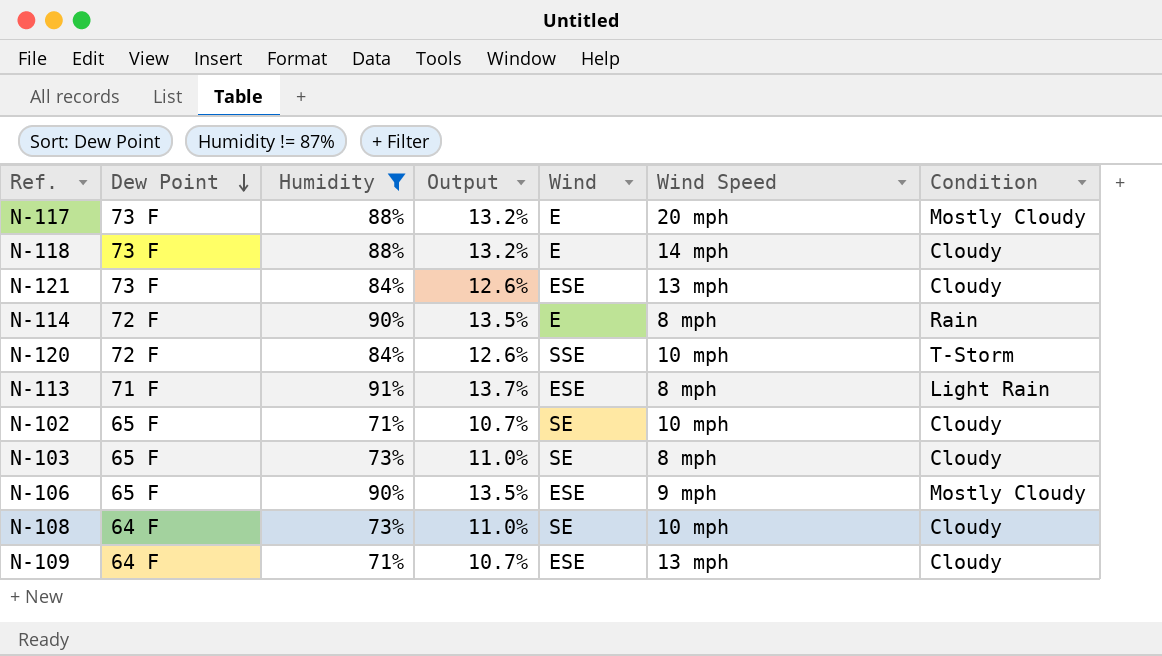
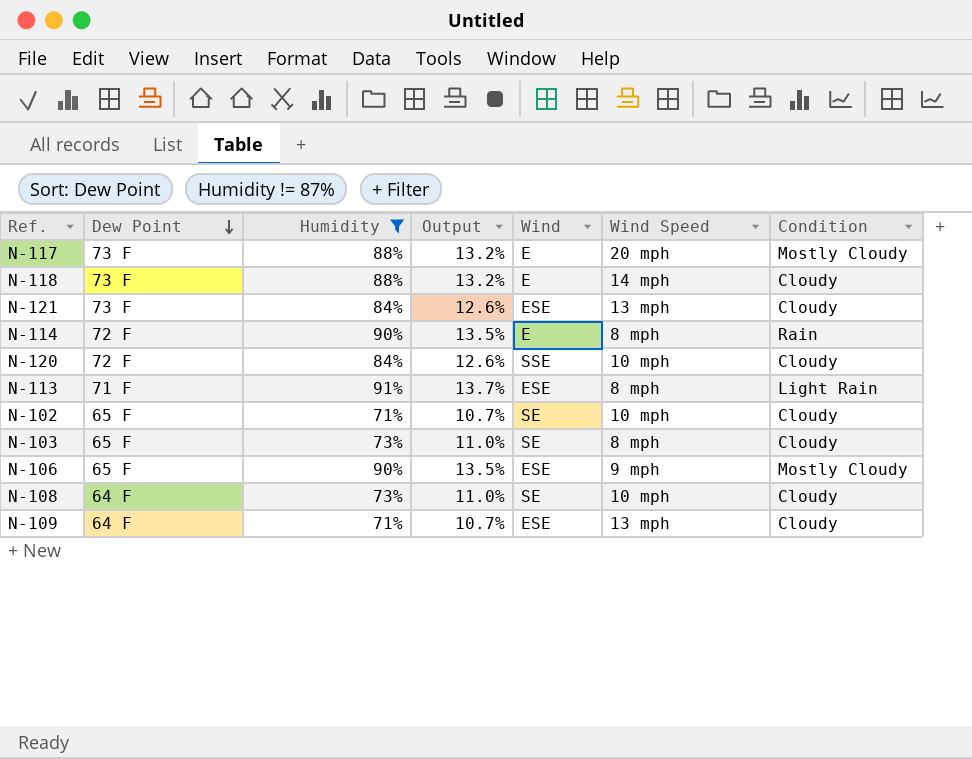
N-120 | Condition: T-Storm -> Cloudy

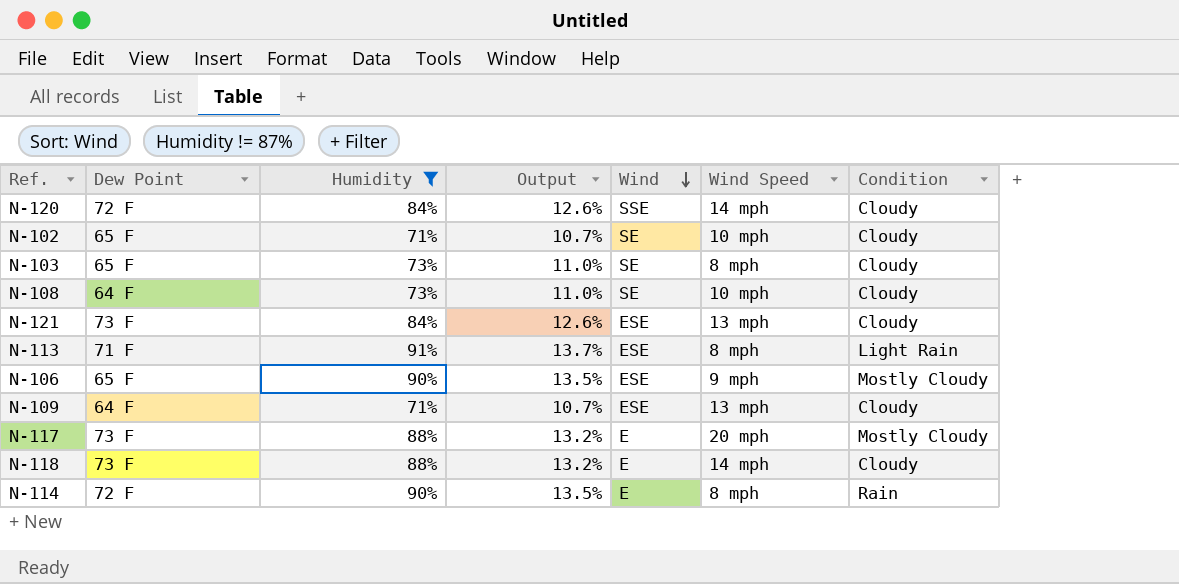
row order: Dew Point descending -> Wind descending
N-120 | Wind Speed: 10 mph -> 14 mph

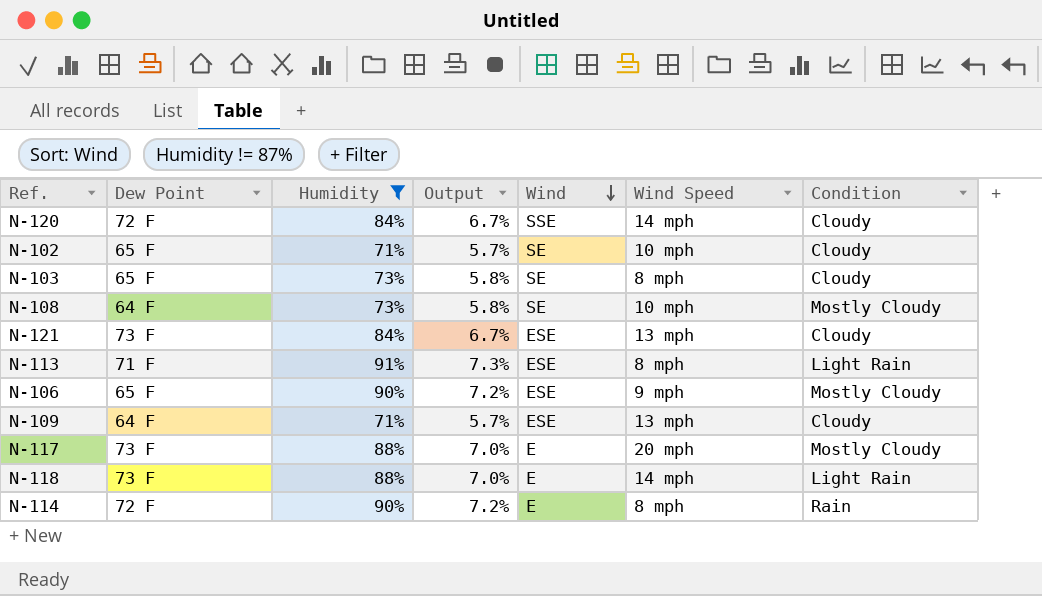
column Output | formula: [Humidity] * 0.15 -> [Humidity] * 0.08
N-108 | Condition: Cloudy -> Mostly Cloudy
N-118 | Condition: Cloudy -> Light Rain

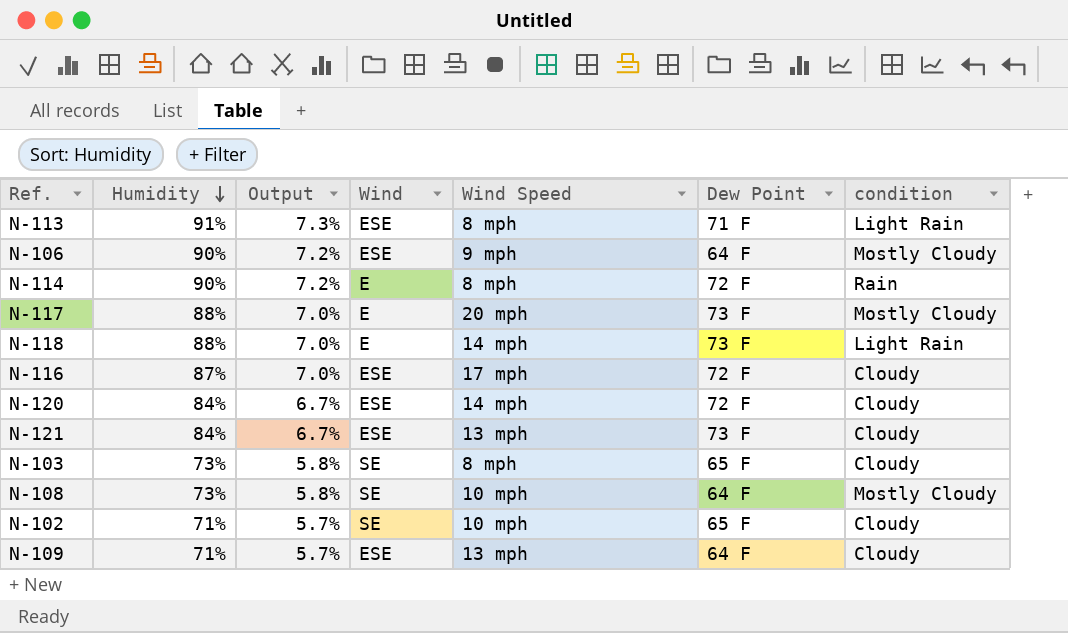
filter: Humidity != 87% -> none
row order: Wind descending -> Humidity descending
column Dew Point | position: 2 -> 6
column name: Condition -> condition
N-106 | Dew Point: 65 F -> 64 F
N-120 | Wind: SSE -> ESE

